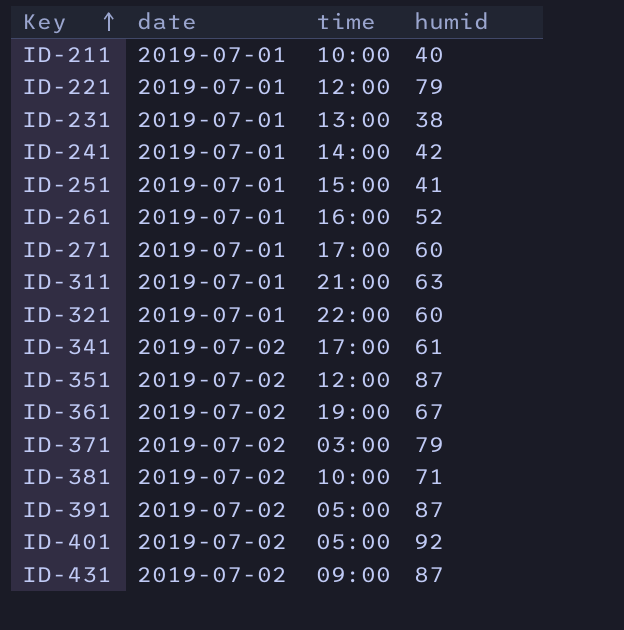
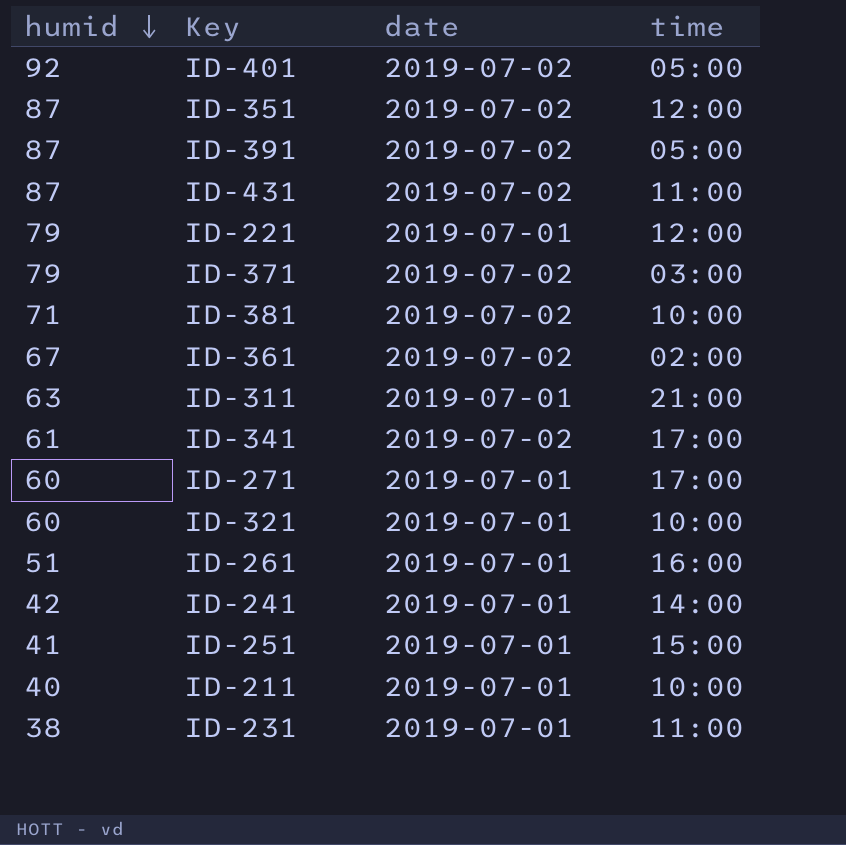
row order: Key ascending -> humid descending
column humid | position: 4 -> 1
ID-431 | time: 09:00 -> 11:00
ID-361 | time: 19:00 -> 02:00
ID-321 | time: 22:00 -> 10:00
ID-261 | humid: 52 -> 51
ID-231 | time: 13:00 -> 11:00

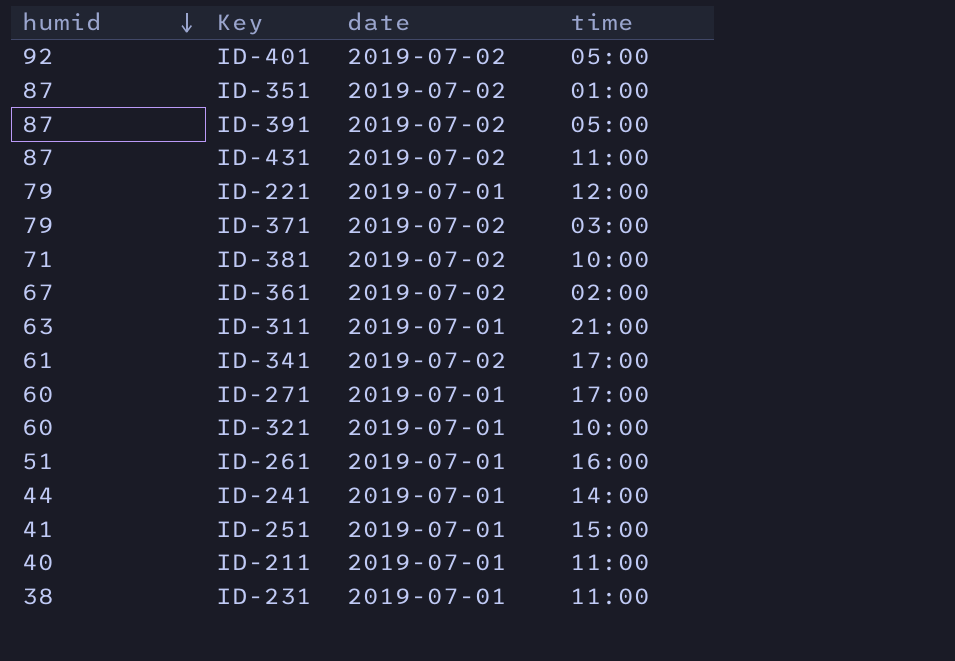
ID-351 | time: 12:00 -> 01:00
ID-241 | humid: 42 -> 44
ID-211 | time: 10:00 -> 11:00

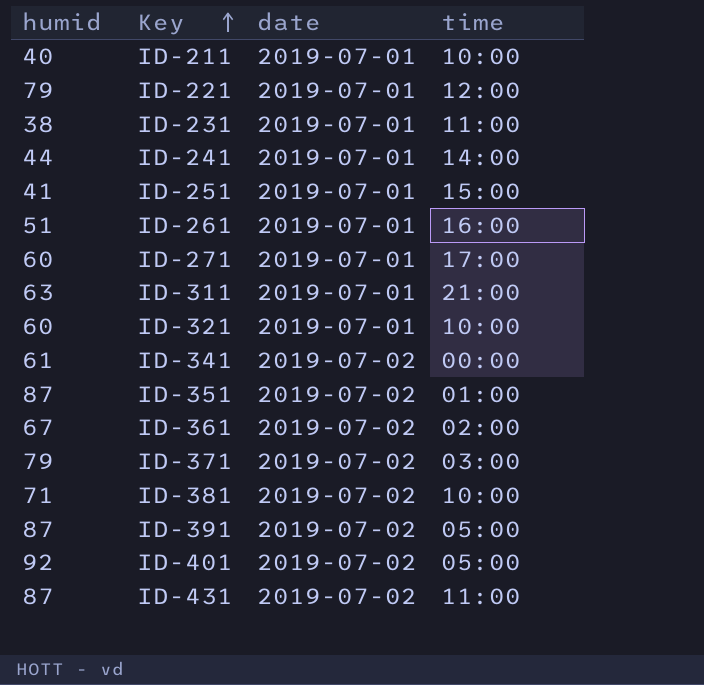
row order: humid descending -> Key ascending
ID-211 | time: 11:00 -> 10:00
ID-341 | time: 17:00 -> 00:00

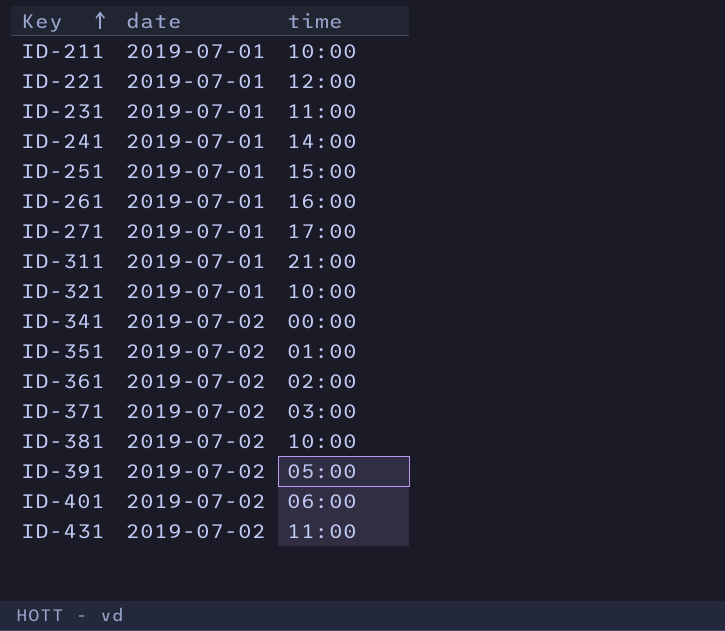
column humid | position: 1 -> none
ID-401 | time: 05:00 -> 06:00

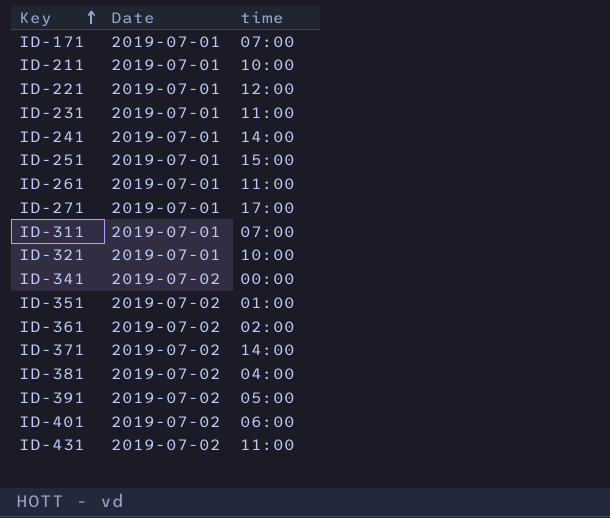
column name: date -> Date
row ID-171: none -> 2019-07-01 | 07:00
ID-261 | time: 16:00 -> 11:00
ID-311 | time: 21:00 -> 07:00
ID-371 | time: 03:00 -> 14:00
ID-381 | time: 10:00 -> 04:00

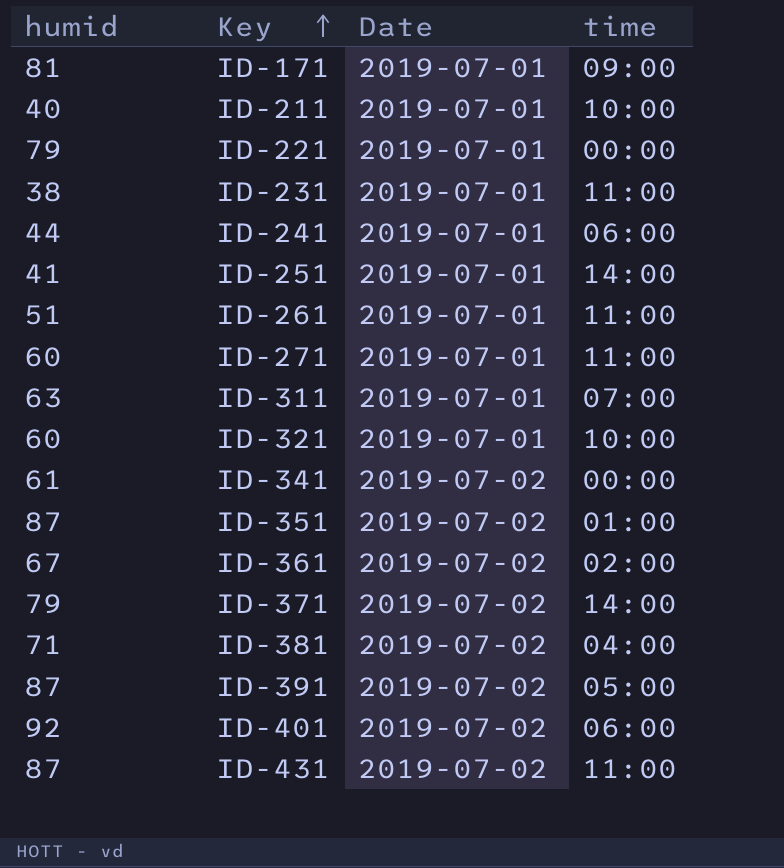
column humid | position: none -> 1
ID-171 | time: 07:00 -> 09:00
ID-221 | time: 12:00 -> 00:00
ID-241 | time: 14:00 -> 06:00
ID-251 | time: 15:00 -> 14:00
ID-271 | time: 17:00 -> 11:00

